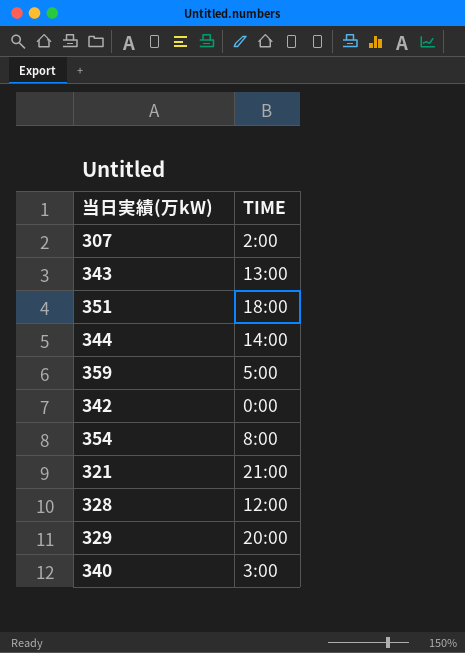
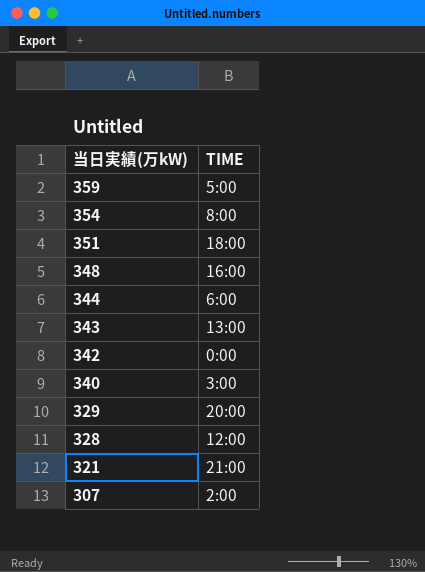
row order: none -> 当日実績(万kW) descending
row 348: none -> 16:00
344 | TIME: 14:00 -> 6:00

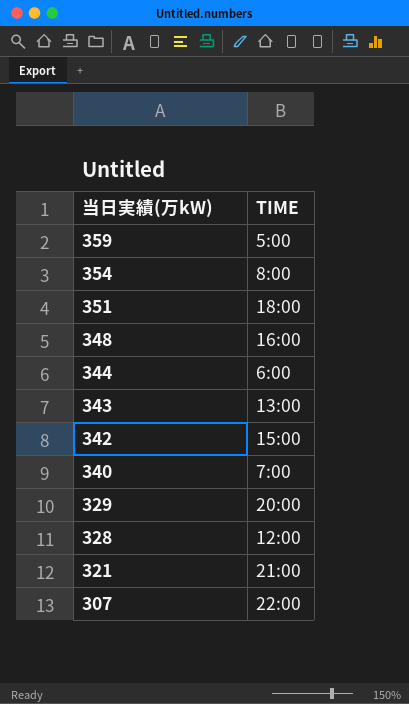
342 | TIME: 0:00 -> 15:00
340 | TIME: 3:00 -> 7:00
307 | TIME: 2:00 -> 22:00

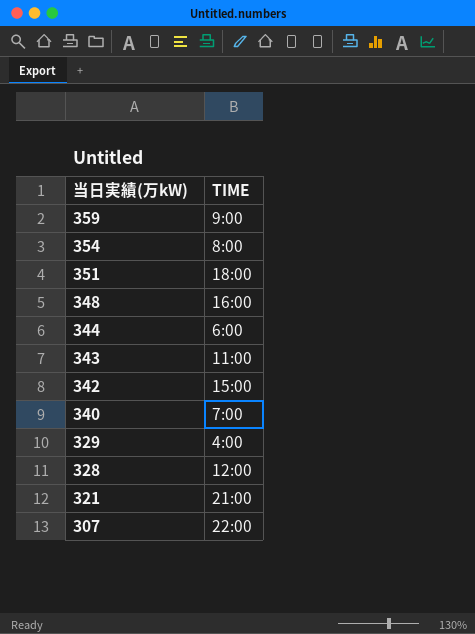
359 | TIME: 5:00 -> 9:00
343 | TIME: 13:00 -> 11:00
329 | TIME: 20:00 -> 4:00

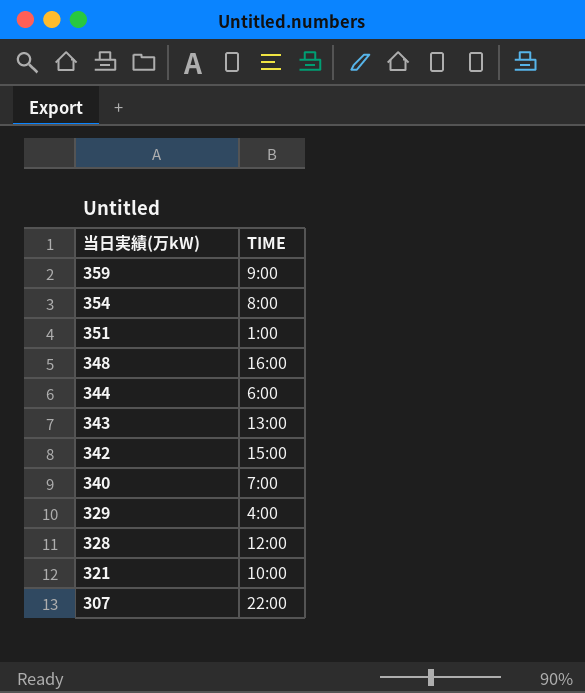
351 | TIME: 18:00 -> 1:00
343 | TIME: 11:00 -> 13:00
321 | TIME: 21:00 -> 10:00

